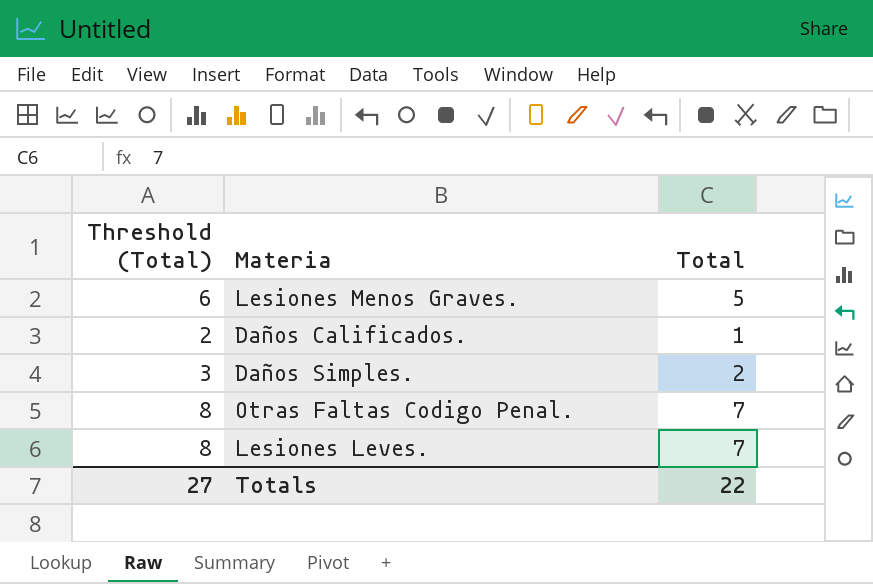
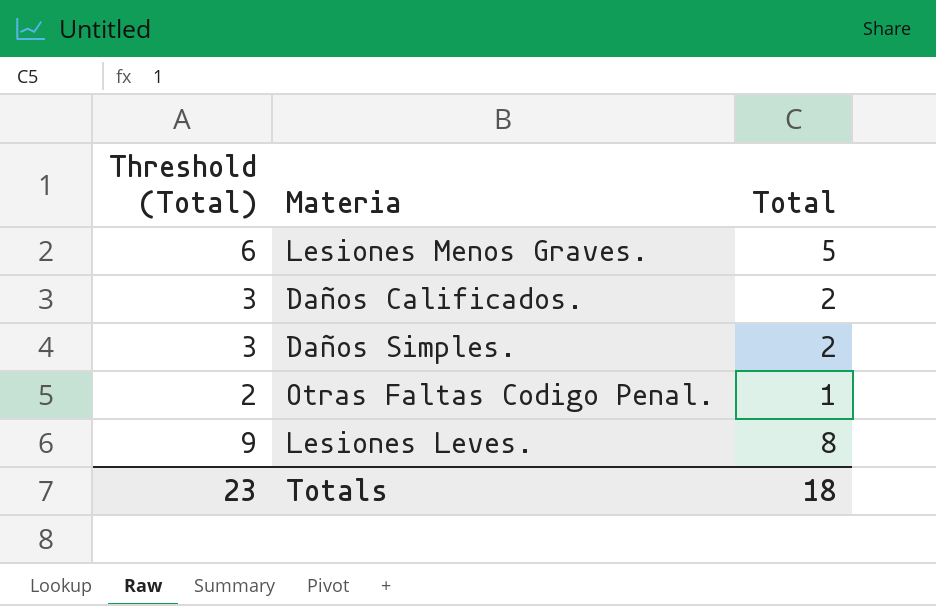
Daños Calificados. | Threshold (Total): 2 -> 3
Daños Calificados. | Total: 1 -> 2
Otras Faltas Codigo Penal. | Threshold (Total): 8 -> 2
Otras Faltas Codigo Penal. | Total: 7 -> 1
Lesiones Leves. | Threshold (Total): 8 -> 9
Lesiones Leves. | Total: 7 -> 8
Totals | Threshold (Total): 27 -> 23
Totals | Total: 22 -> 18

